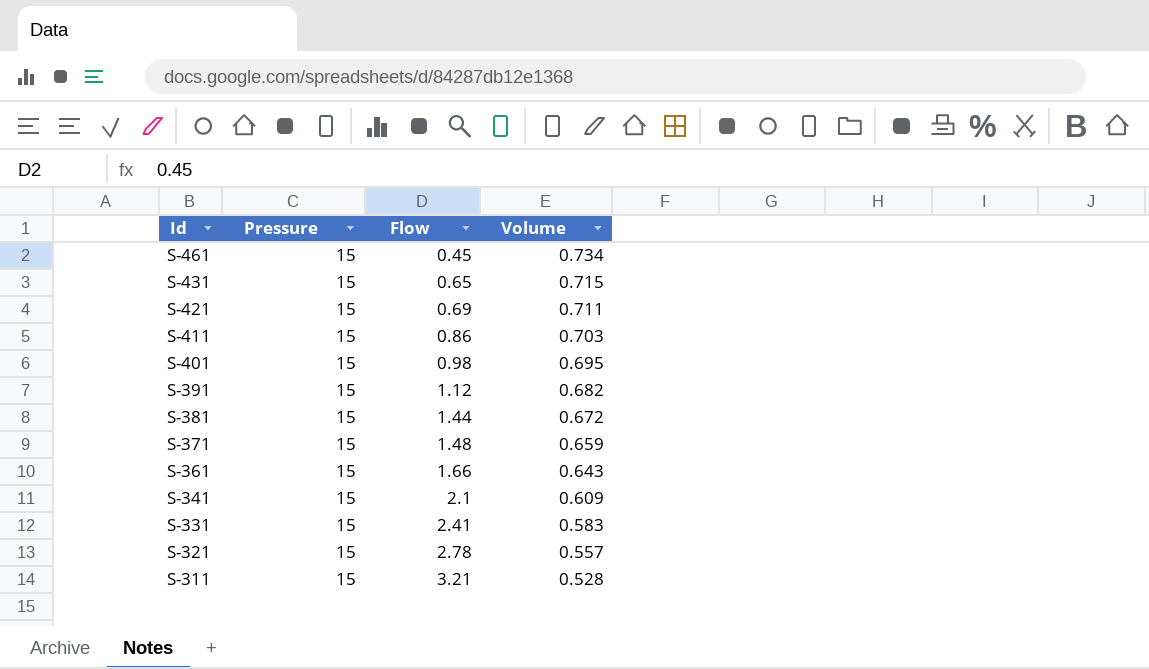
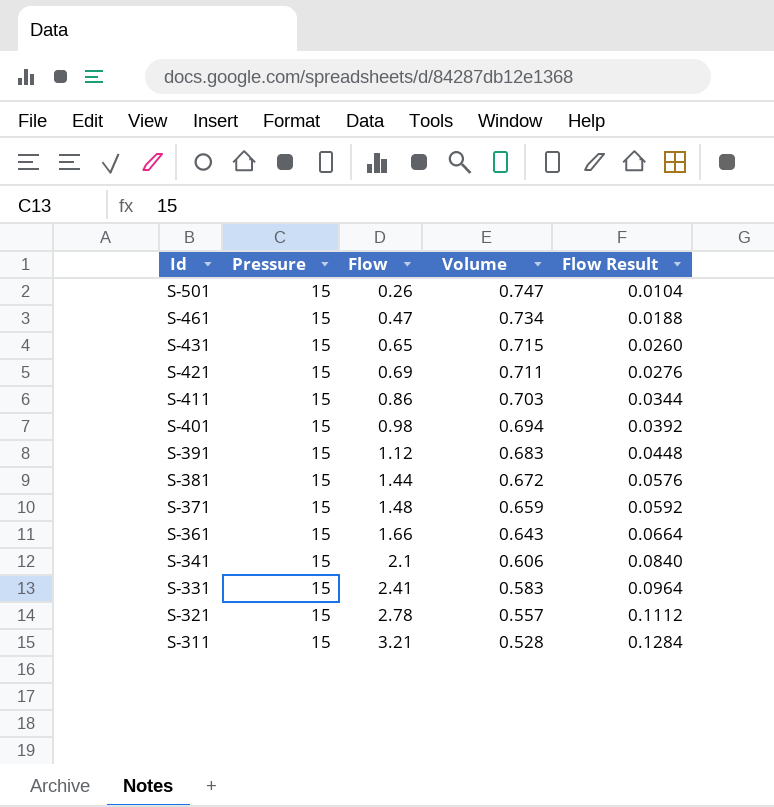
column Flow Result | formula: none -> [Flow] * 0.04
row S-501: none -> 15 | 0.26 | 0.747 | 0.0104
S-461 | Flow: 0.45 -> 0.47
S-401 | Volume: 0.695 -> 0.694
S-391 | Volume: 0.682 -> 0.683
S-341 | Volume: 0.609 -> 0.606

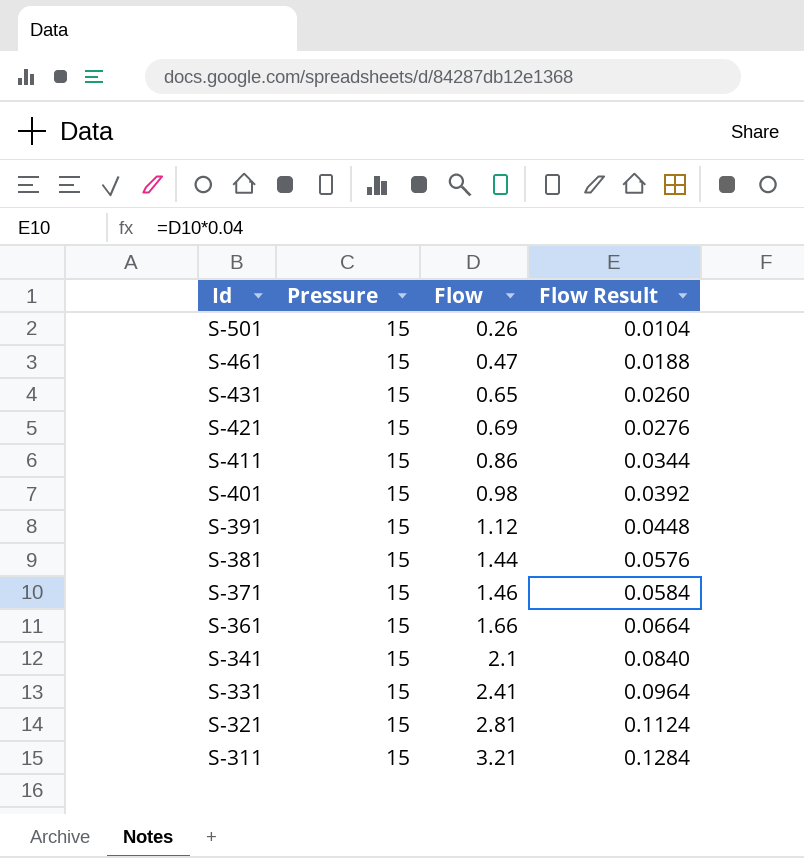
column Volume | position: 4 -> none
S-371 | Flow: 1.48 -> 1.46
S-371 | Flow Result: 0.0592 -> 0.0584
S-321 | Flow: 2.78 -> 2.81
S-321 | Flow Result: 0.1112 -> 0.1124

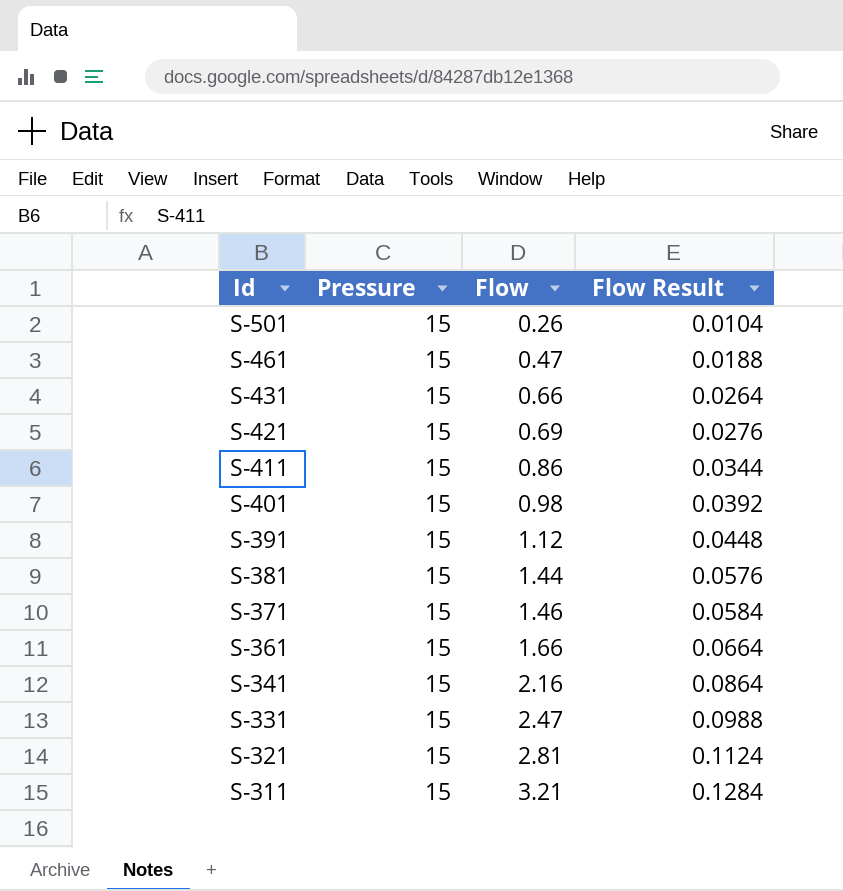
S-431 | Flow: 0.65 -> 0.66
S-431 | Flow Result: 0.0260 -> 0.0264
S-341 | Flow: 2.1 -> 2.16
S-341 | Flow Result: 0.0840 -> 0.0864
S-331 | Flow: 2.41 -> 2.47
S-331 | Flow Result: 0.0964 -> 0.0988

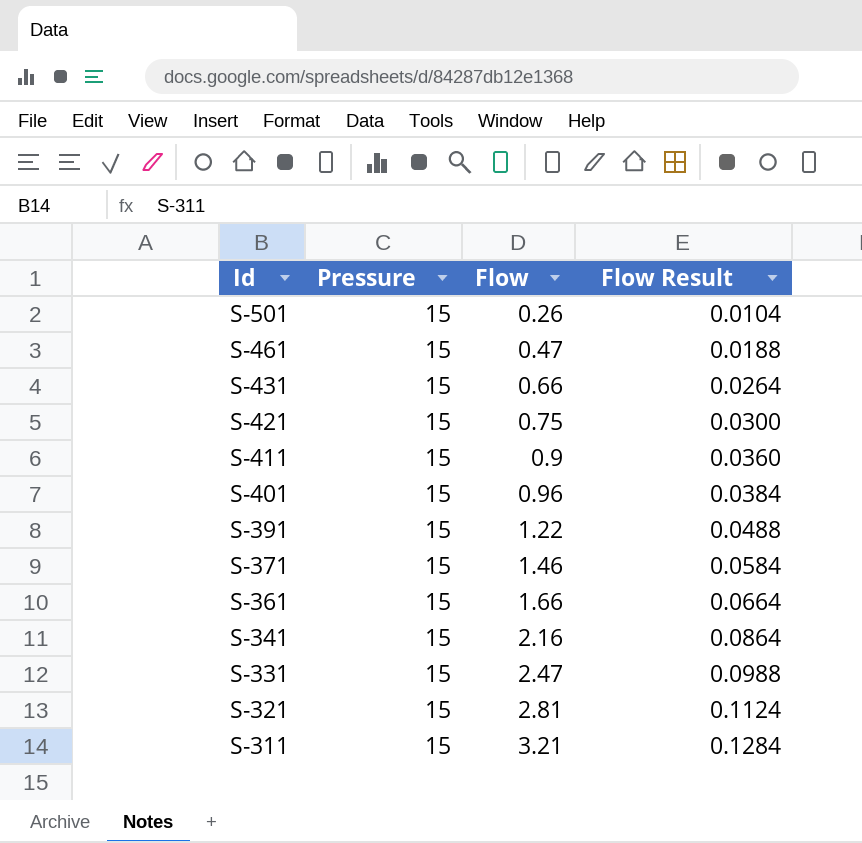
row S-381: 15 | 1.44 | 0.0576 -> none
S-421 | Flow: 0.69 -> 0.75
S-421 | Flow Result: 0.0276 -> 0.0300
S-411 | Flow: 0.86 -> 0.9
S-411 | Flow Result: 0.0344 -> 0.0360
S-401 | Flow: 0.98 -> 0.96
S-401 | Flow Result: 0.0392 -> 0.0384
S-391 | Flow: 1.12 -> 1.22
S-391 | Flow Result: 0.0448 -> 0.0488

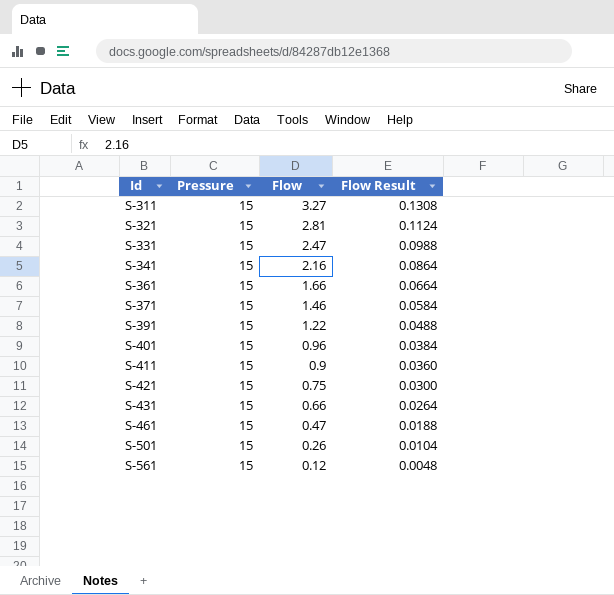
row order: Id descending -> Id ascending
S-311 | Flow: 3.21 -> 3.27
S-311 | Flow Result: 0.1284 -> 0.1308
row S-561: none -> 15 | 0.12 | 0.0048

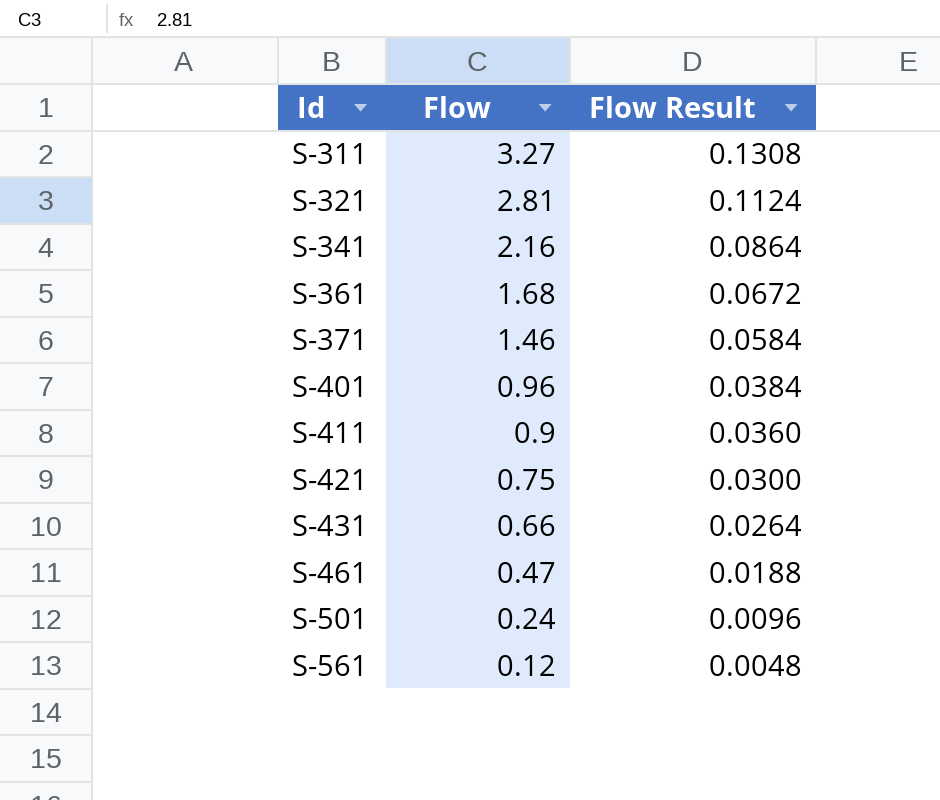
column Pressure | position: 2 -> none
row S-331: 15 | 2.47 | 0.0988 -> none
row S-391: 15 | 1.22 | 0.0488 -> none
S-361 | Flow: 1.66 -> 1.68
S-361 | Flow Result: 0.0664 -> 0.0672
S-501 | Flow: 0.26 -> 0.24
S-501 | Flow Result: 0.0104 -> 0.0096

